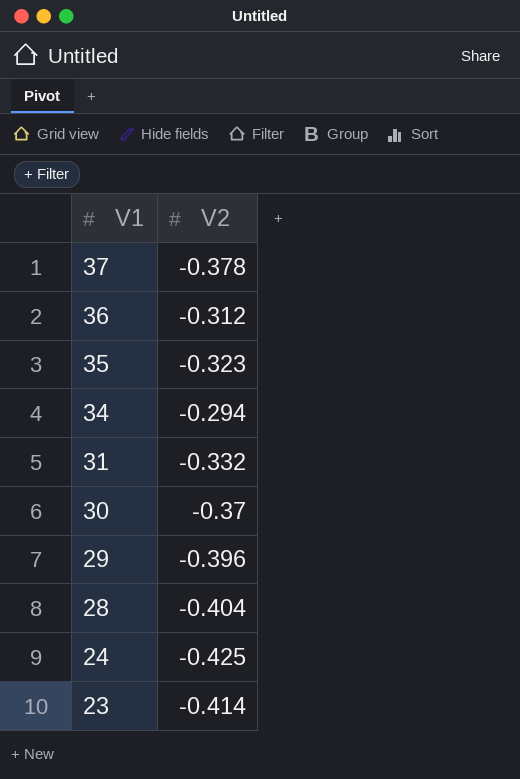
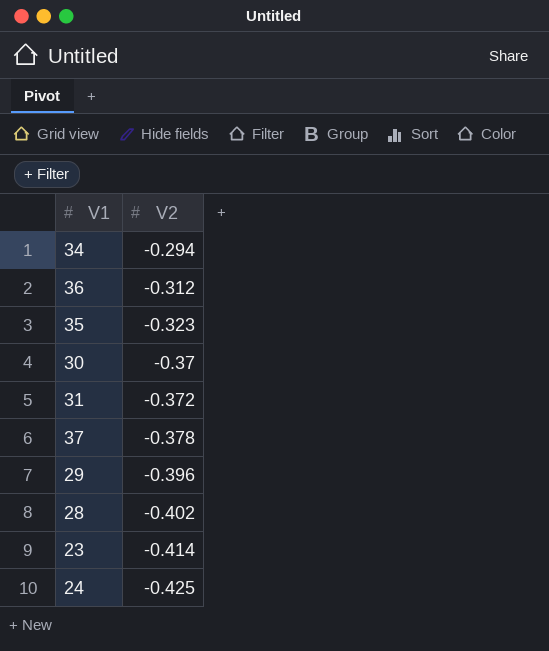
row order: V1 descending -> V2 descending
31 | V2: -0.332 -> -0.372
28 | V2: -0.404 -> -0.402

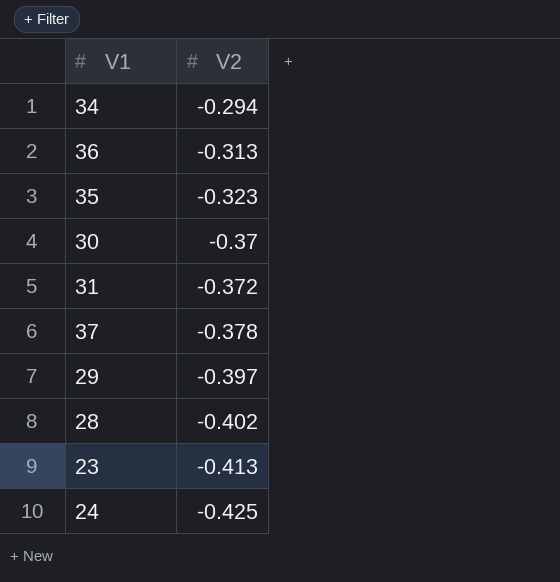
36 | V2: -0.312 -> -0.313
29 | V2: -0.396 -> -0.397
23 | V2: -0.414 -> -0.413

